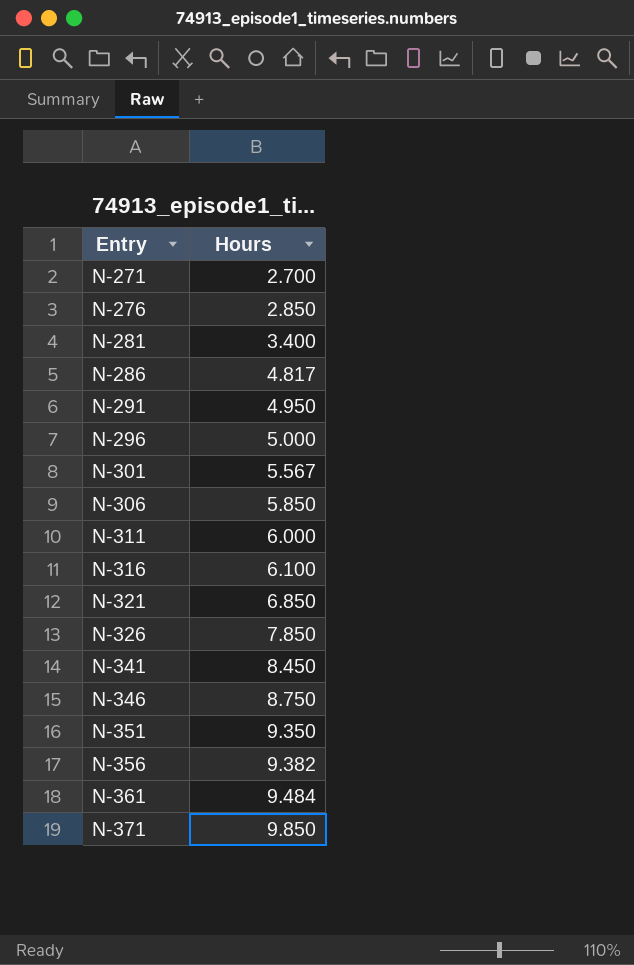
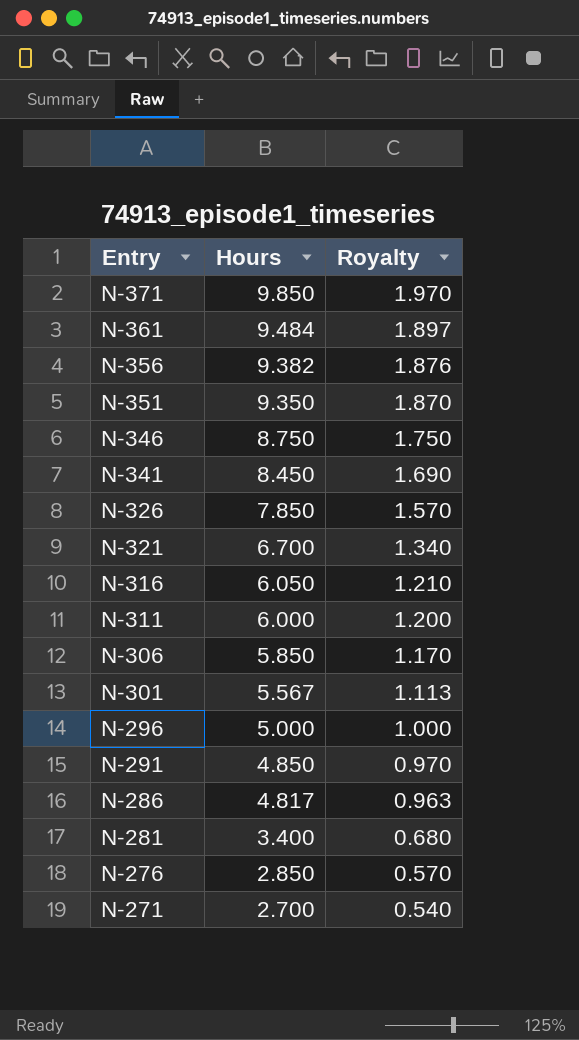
row order: Entry ascending -> Entry descending
column Royalty | formula: none -> [Hours] * 0.2
N-321 | Hours: 6.850 -> 6.700
N-316 | Hours: 6.100 -> 6.050
N-291 | Hours: 4.950 -> 4.850

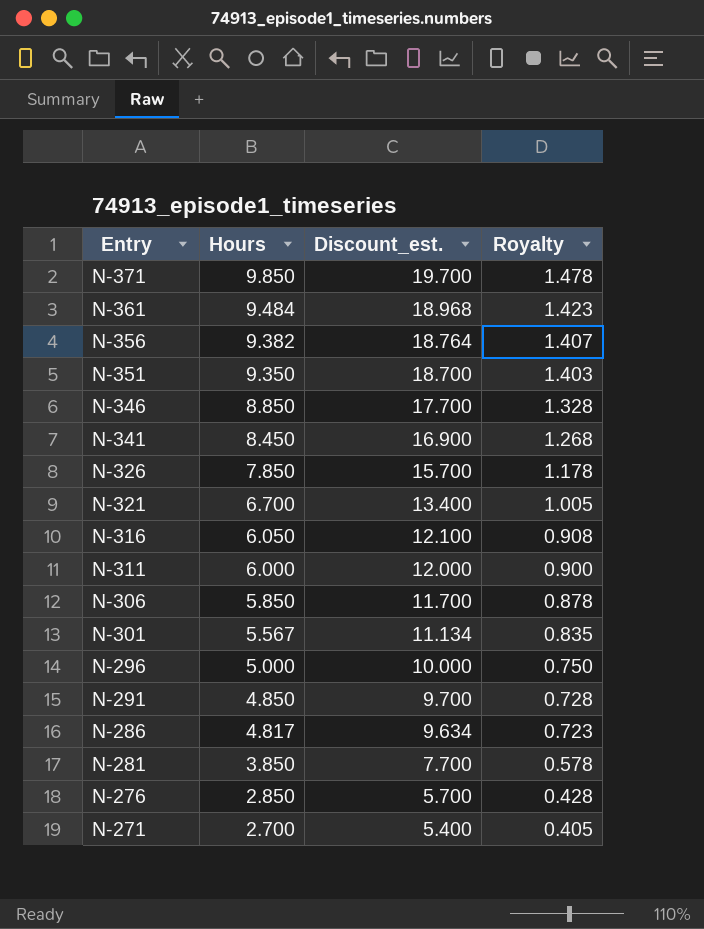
column Discount_est. | formula: none -> [Hours] * 2
column Royalty | formula: [Hours] * 0.2 -> [Hours] * 0.15
N-346 | Hours: 8.750 -> 8.850
N-281 | Hours: 3.400 -> 3.850

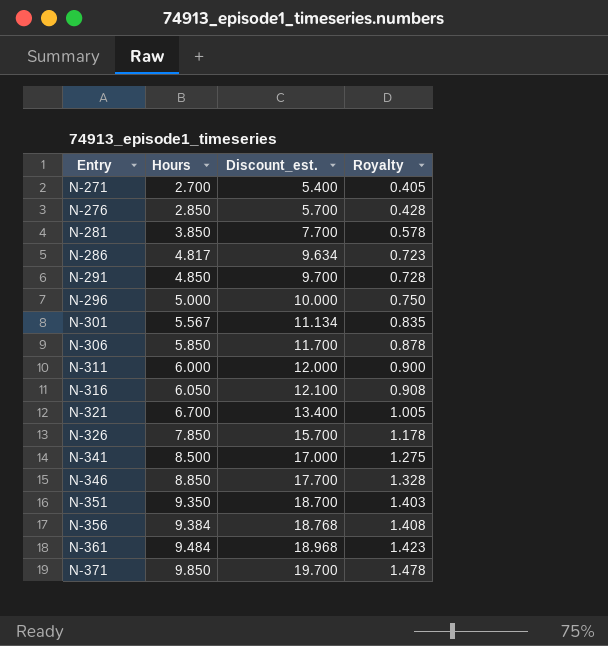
row order: Entry descending -> Entry ascending
N-341 | Hours: 8.450 -> 8.500
N-341 | Discount_est.: 16.900 -> 17.000
N-341 | Royalty: 1.268 -> 1.275
N-356 | Hours: 9.382 -> 9.384
N-356 | Discount_est.: 18.764 -> 18.768
N-356 | Royalty: 1.407 -> 1.408

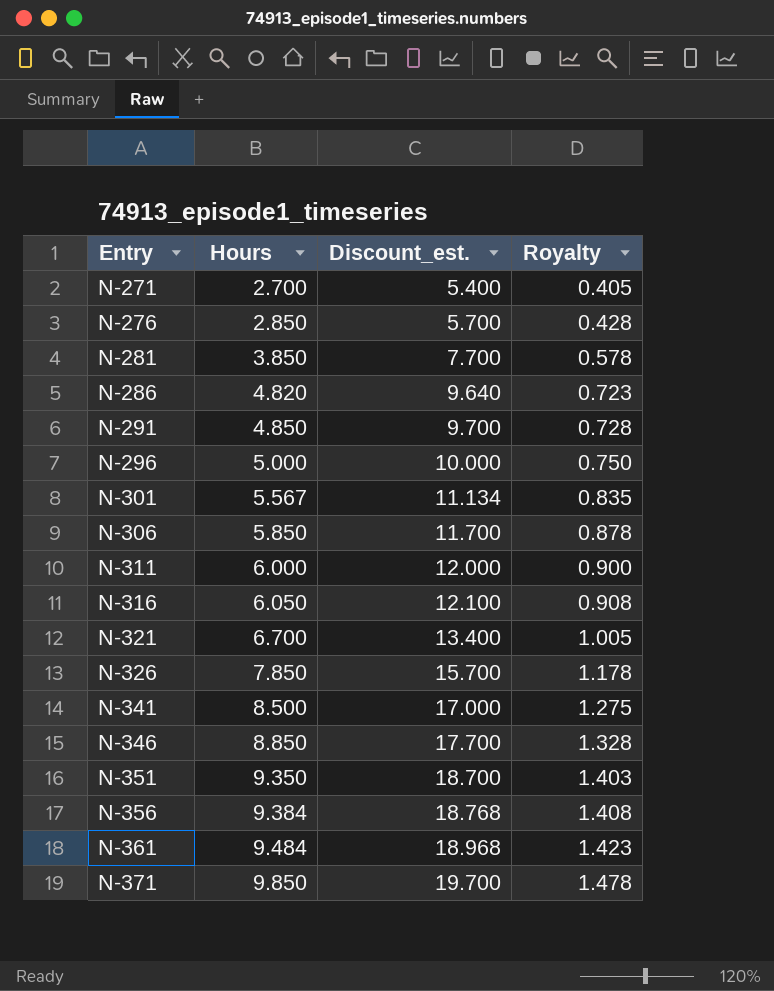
N-286 | Hours: 4.817 -> 4.820
N-286 | Discount_est.: 9.634 -> 9.640

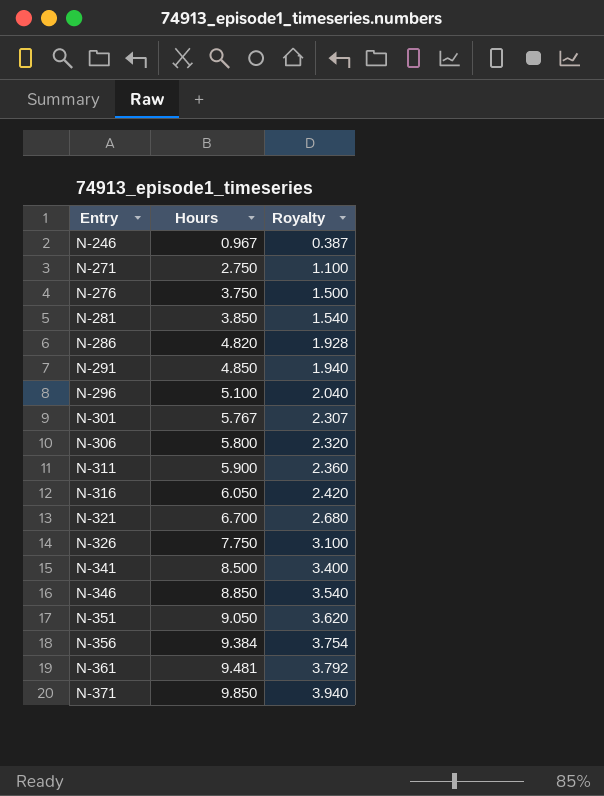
column Discount_est. | formula: [Hours] * 2 -> none
column Royalty | formula: [Hours] * 0.15 -> [Hours] * 0.4
row N-246: none -> 0.967 | 0.387
N-271 | Hours: 2.700 -> 2.750
N-276 | Hours: 2.850 -> 3.750
N-296 | Hours: 5.000 -> 5.100
N-301 | Hours: 5.567 -> 5.767
N-306 | Hours: 5.850 -> 5.800
N-311 | Hours: 6.000 -> 5.900
N-326 | Hours: 7.850 -> 7.750
N-351 | Hours: 9.350 -> 9.050
N-361 | Hours: 9.484 -> 9.481

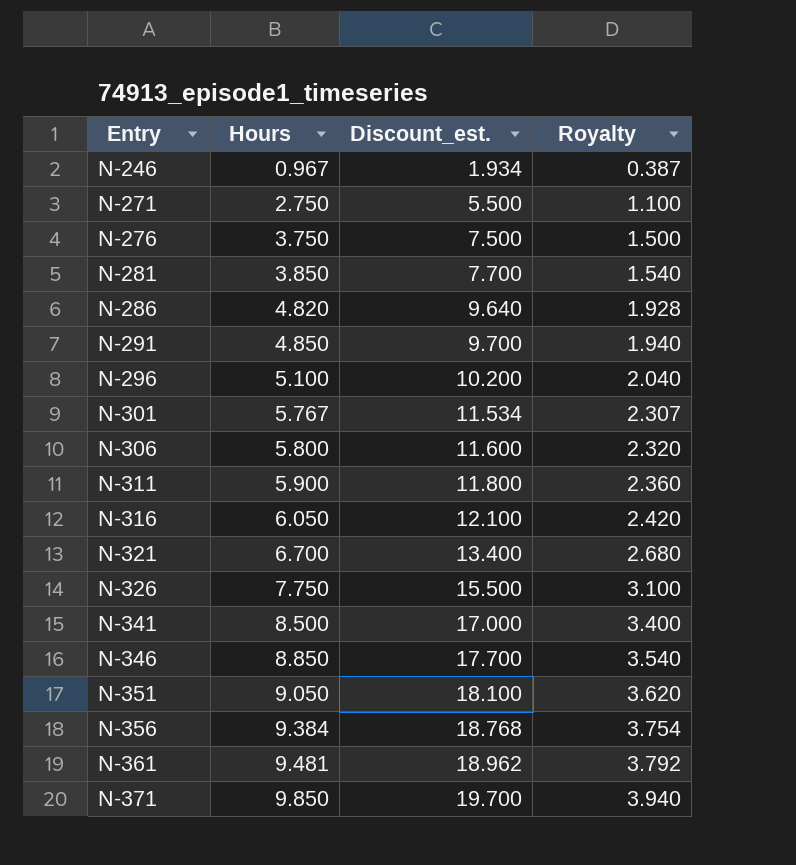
column Discount_est. | formula: none -> [Hours] * 2

